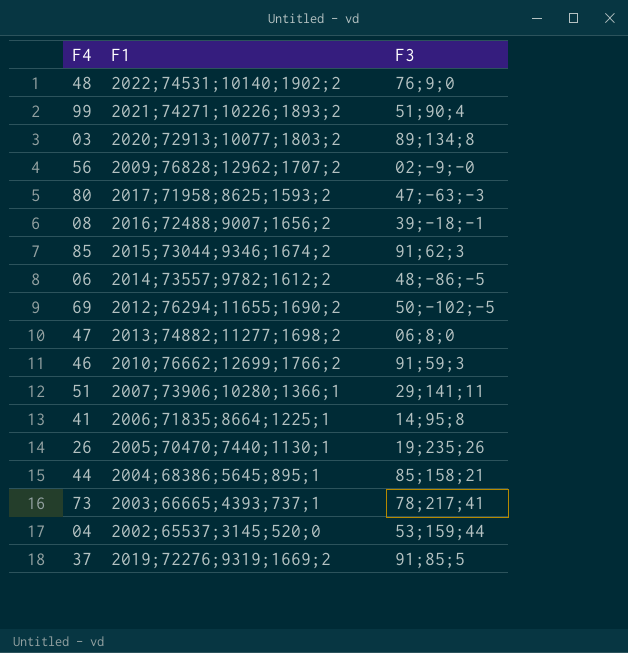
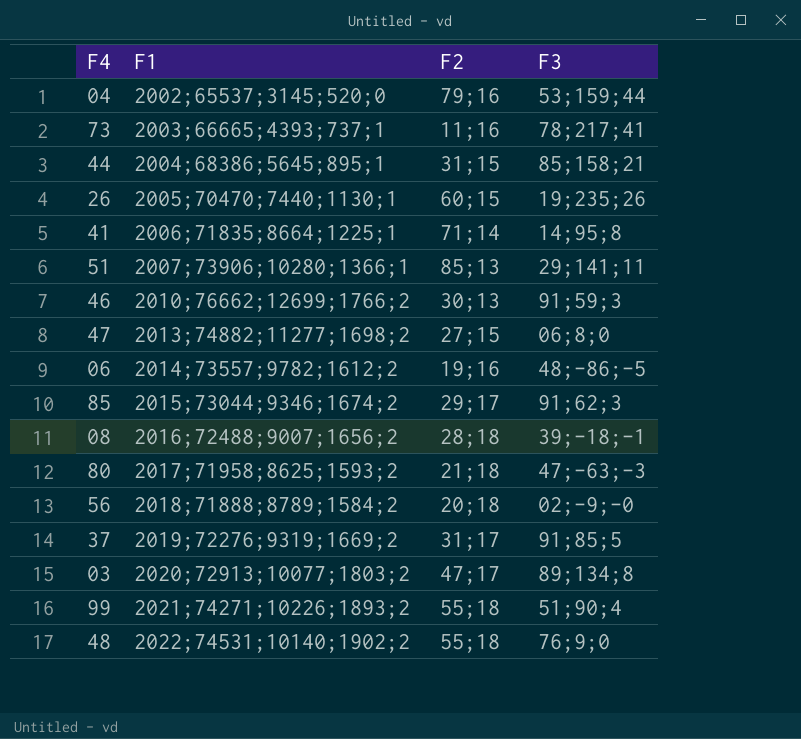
row order: none -> F1 ascending
column F2 | position: none -> 3
row 69: 2012;76294;11655;1690;2 | 50;-102;-5 -> none
56 | F1: 2009;76828;12962;1707;2 -> 2018;71888;8789;1584;2

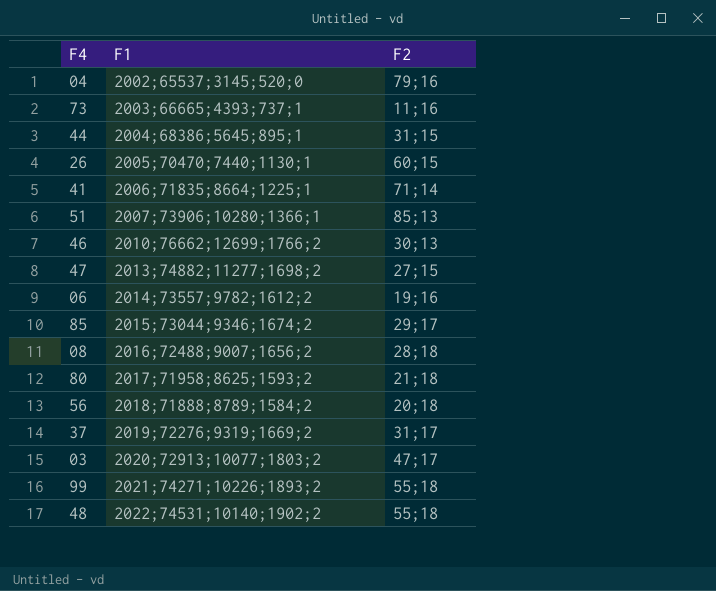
column F3 | position: 4 -> none

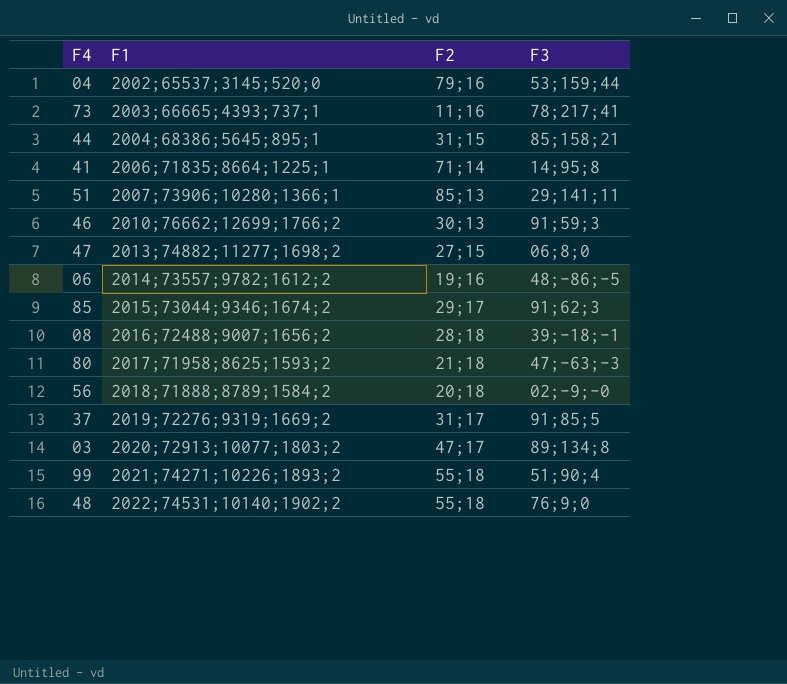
column F3 | position: none -> 4
row 26: 2005;70470;7440;1130;1 | 60;15 -> none

